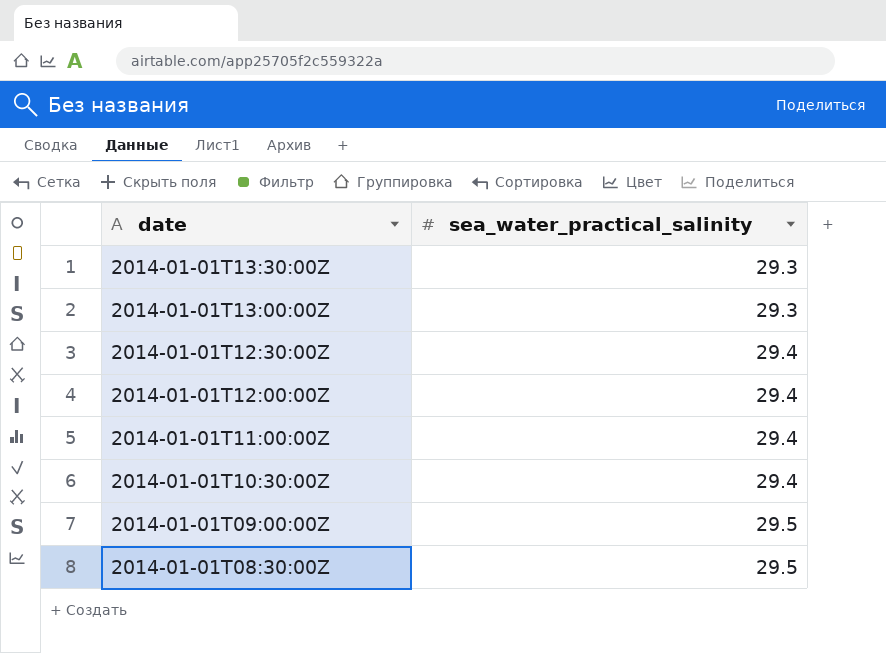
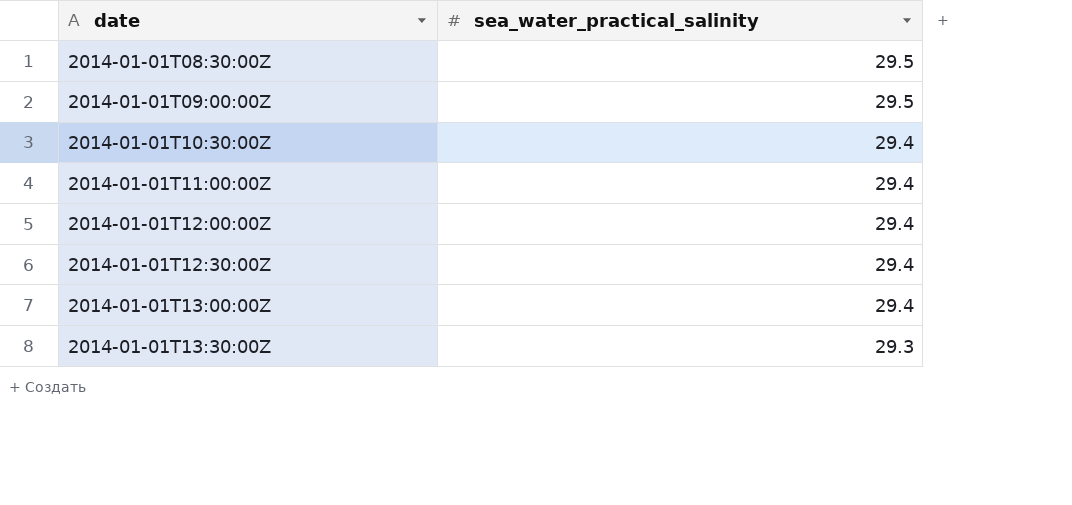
row order: date descending -> date ascending
2014-01-01T13:00:00Z | sea_water_practical_salinity: 29.3 -> 29.4

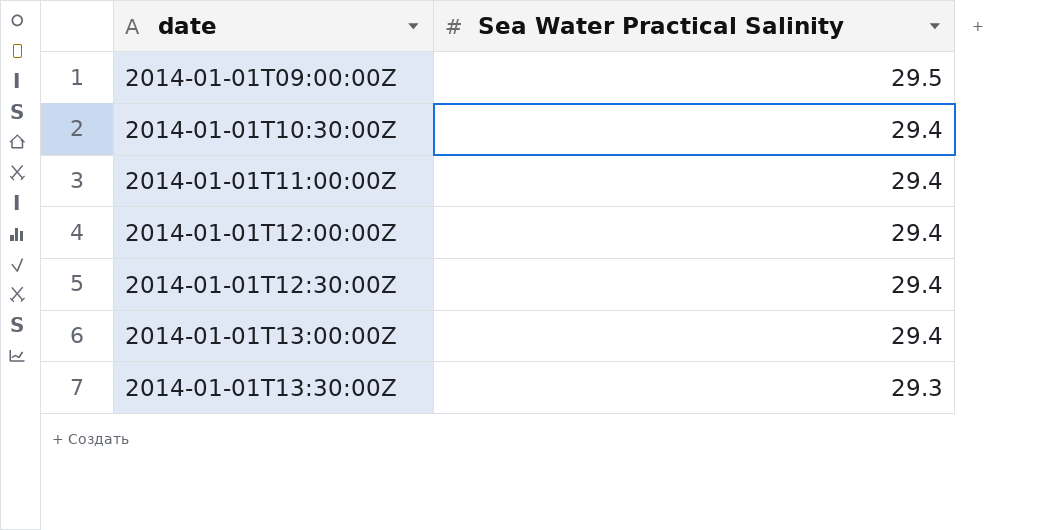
column name: sea_water_practical_salinity -> Sea Water Practical Salinity
row 2014-01-01T08:30:00Z: 29.5 -> none

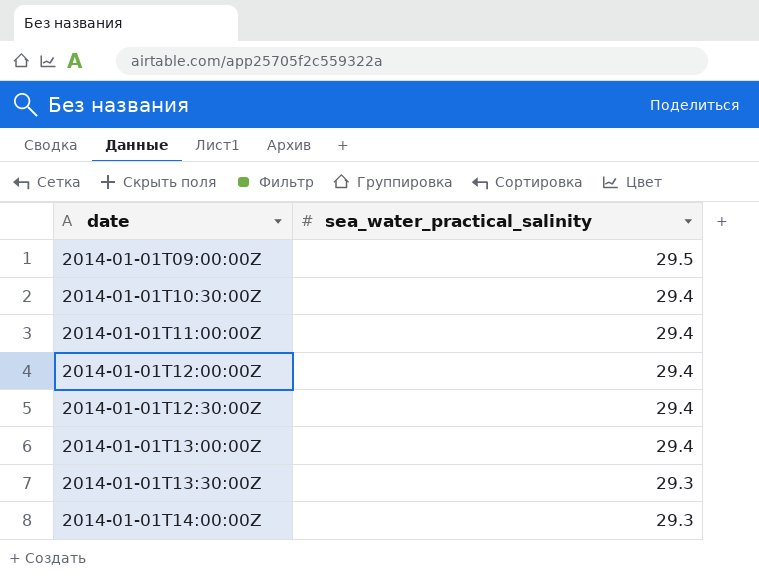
column name: Sea Water Practical Salinity -> sea_water_practical_salinity
row 2014-01-01T14:00:00Z: none -> 29.3

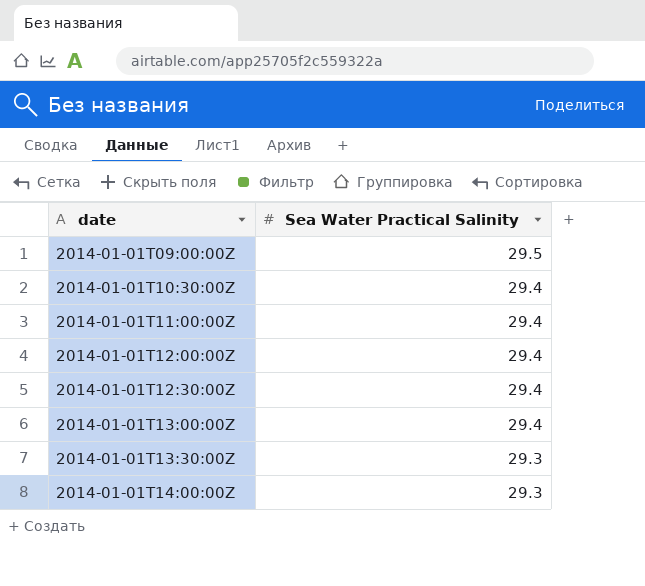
column name: sea_water_practical_salinity -> Sea Water Practical Salinity

